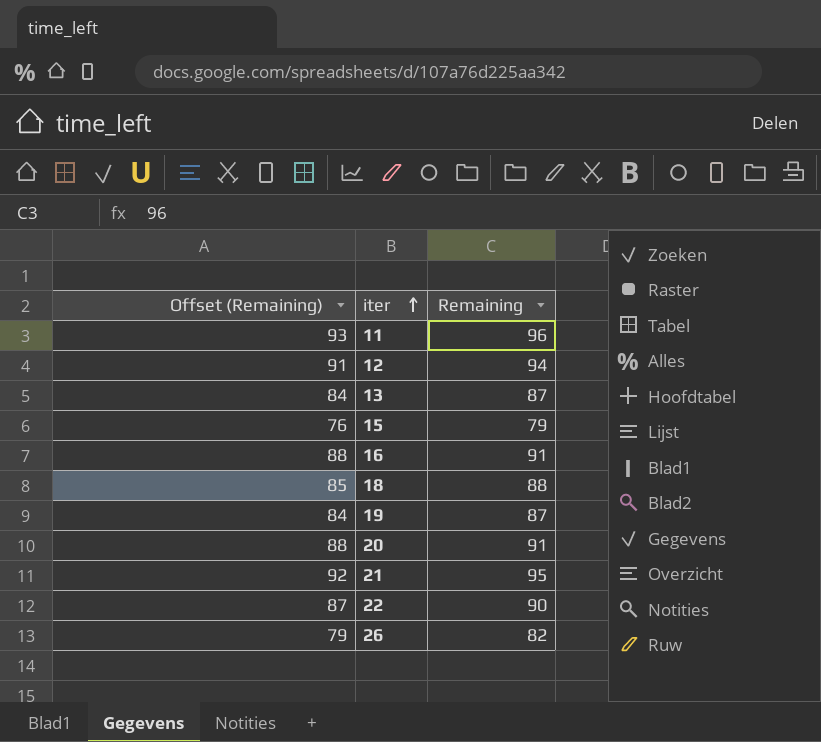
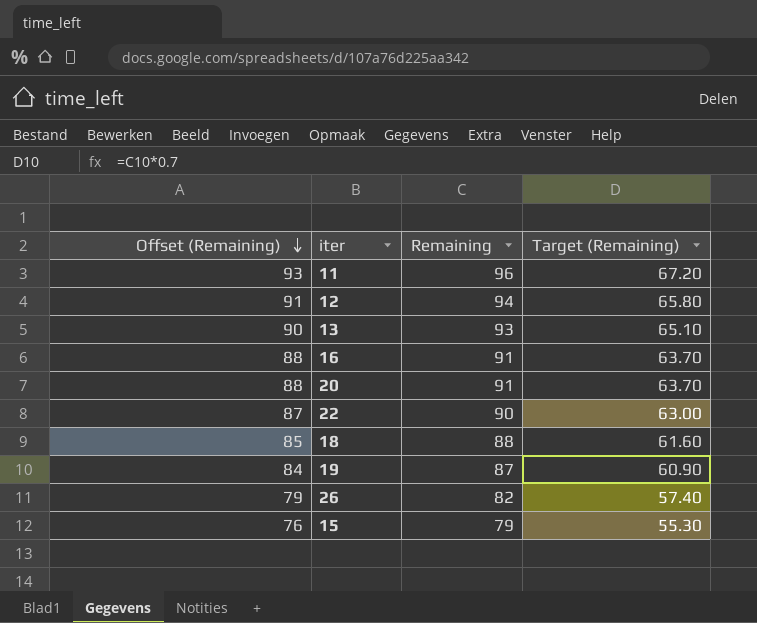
row order: iter ascending -> Offset (Remaining) descending
column Target (Remaining) | formula: none -> [Remaining] * 0.7
row 21: 92 | 95 -> none
13 | Offset (Remaining): 84 -> 90
13 | Remaining: 87 -> 93

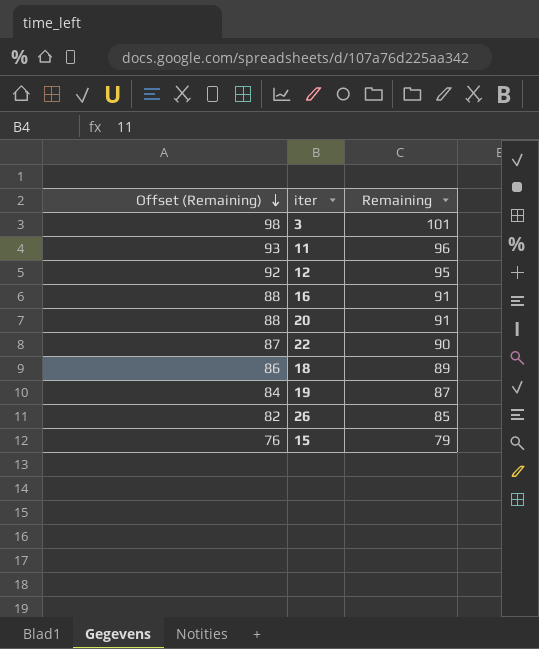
column Target (Remaining) | formula: [Remaining] * 0.7 -> none
row 13: 90 | 93 | 65.10 -> none
row 3: none -> 98 | 101
12 | Offset (Remaining): 91 -> 92
12 | Remaining: 94 -> 95
18 | Offset (Remaining): 85 -> 86
18 | Remaining: 88 -> 89
26 | Offset (Remaining): 79 -> 82
26 | Remaining: 82 -> 85

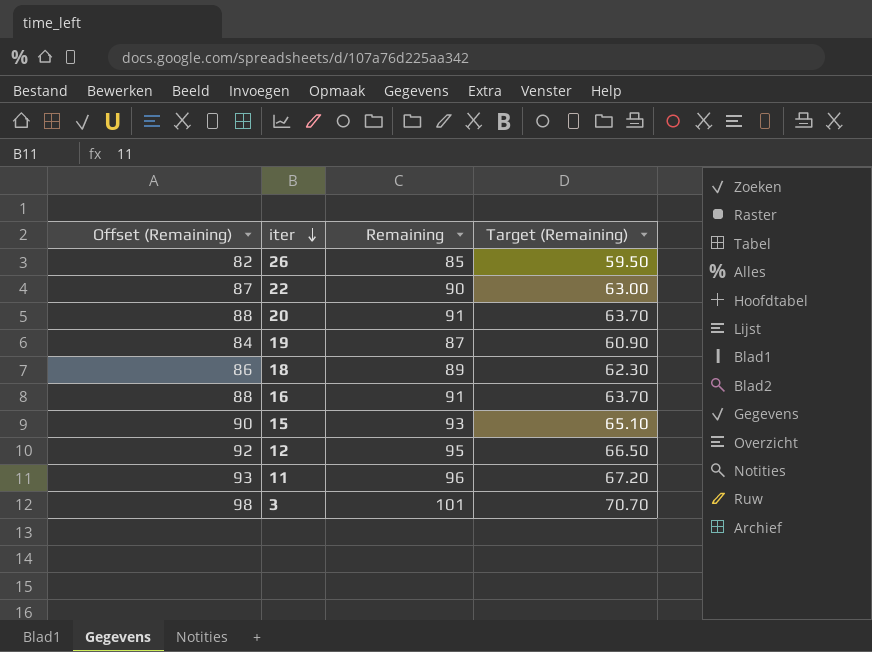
row order: Offset (Remaining) descending -> iter descending
column Target (Remaining) | formula: none -> [Remaining] * 0.7
15 | Offset (Remaining): 76 -> 90
15 | Remaining: 79 -> 93

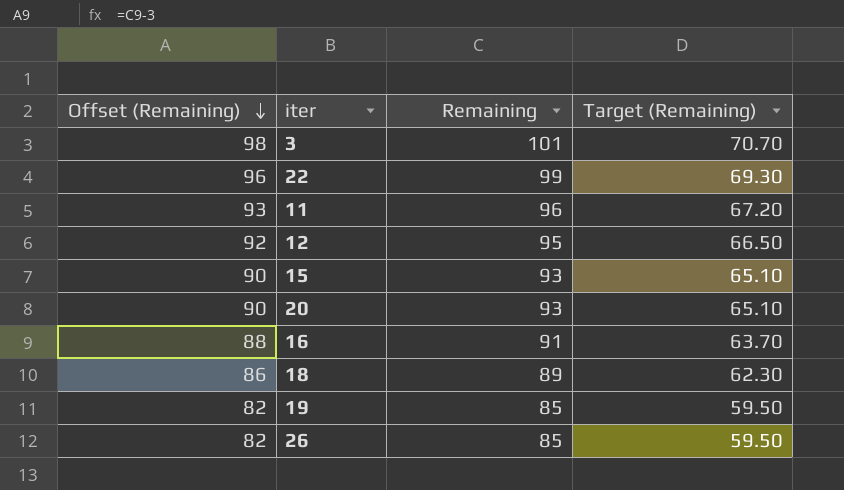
row order: iter descending -> Offset (Remaining) descending
22 | Offset (Remaining): 87 -> 96
22 | Remaining: 90 -> 99
22 | Target (Remaining): 63.00 -> 69.30
20 | Offset (Remaining): 88 -> 90
20 | Remaining: 91 -> 93
20 | Target (Remaining): 63.70 -> 65.10
19 | Offset (Remaining): 84 -> 82
19 | Remaining: 87 -> 85
19 | Target (Remaining): 60.90 -> 59.50

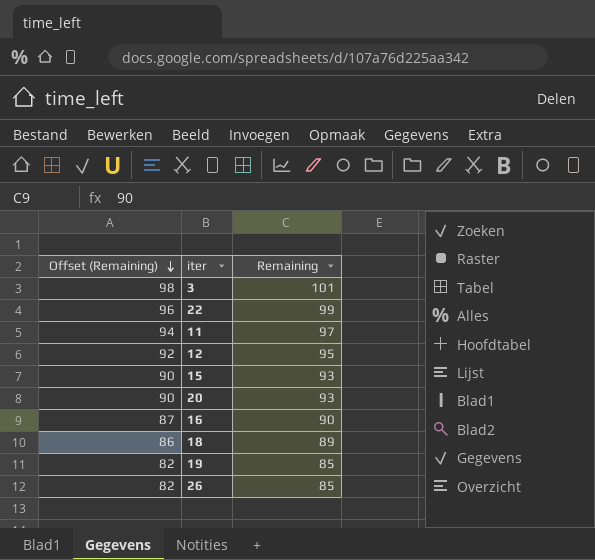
column Target (Remaining) | formula: [Remaining] * 0.7 -> none
11 | Offset (Remaining): 93 -> 94
11 | Remaining: 96 -> 97
16 | Offset (Remaining): 88 -> 87
16 | Remaining: 91 -> 90

